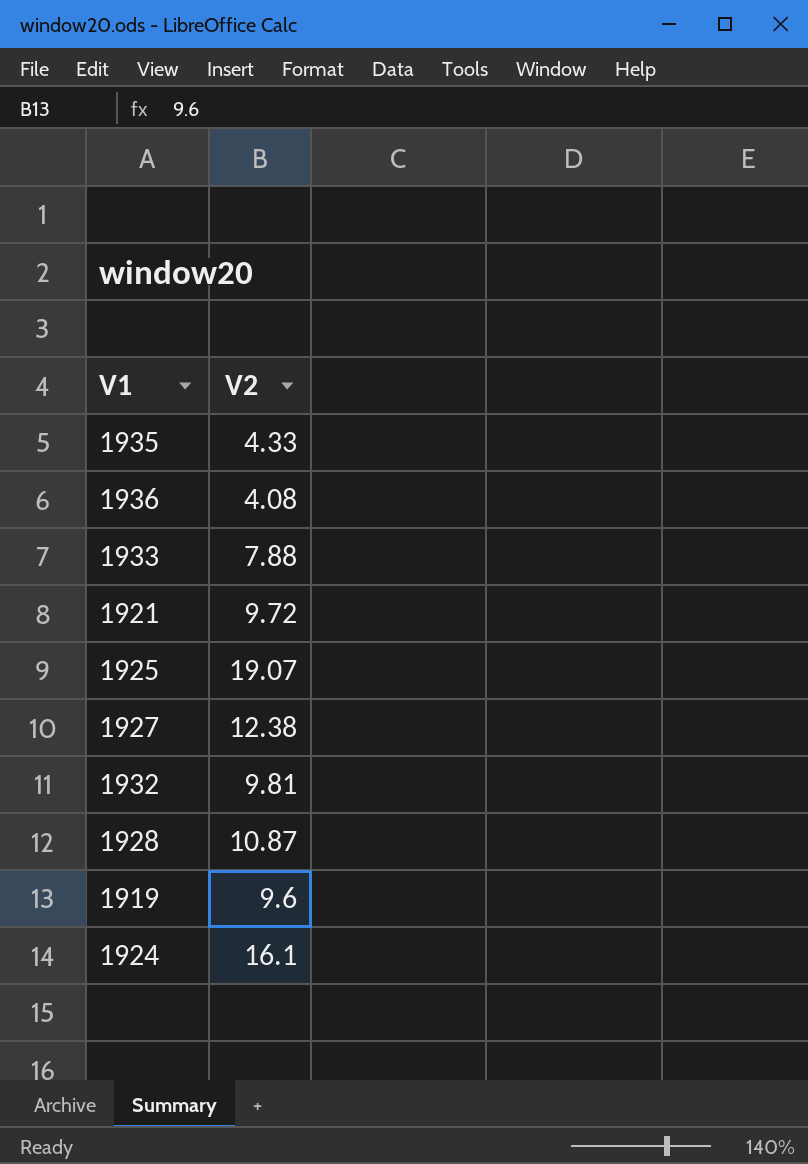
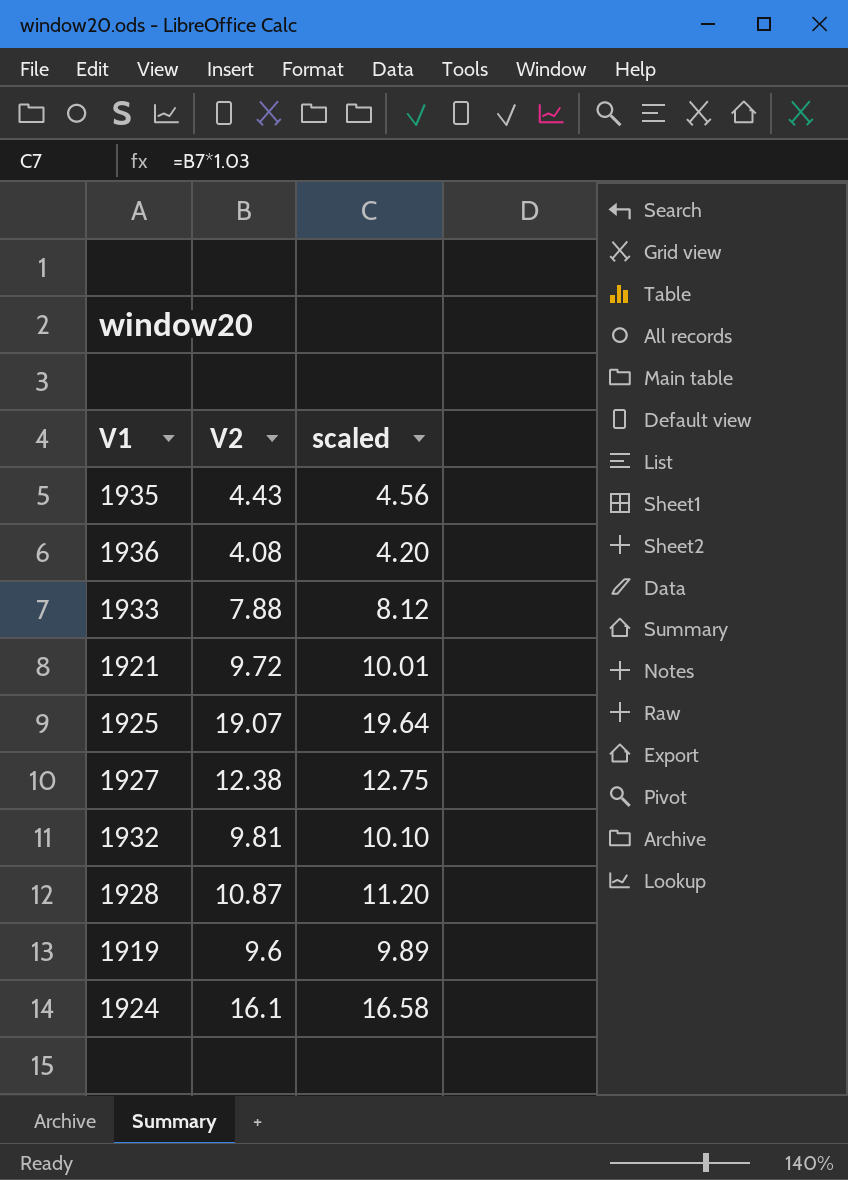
column scaled | formula: none -> [V2] * 1.03
1935 | V2: 4.33 -> 4.43

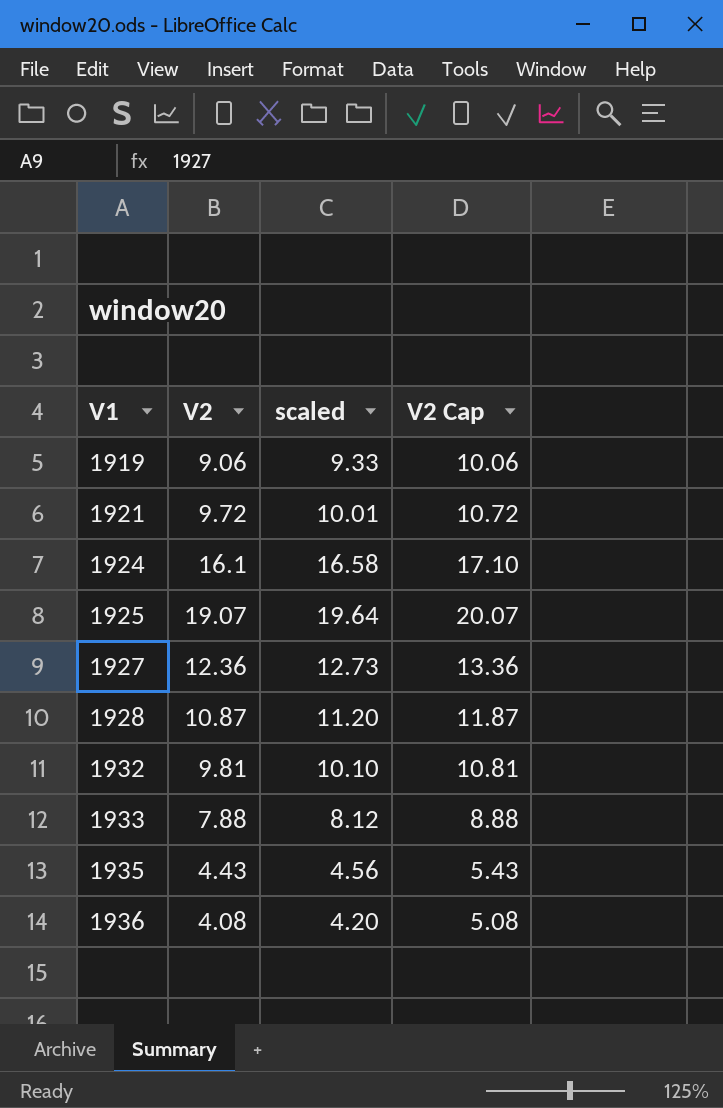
row order: none -> V1 ascending
column V2 Cap | formula: none -> [V2] + 1
1919 | V2: 9.6 -> 9.06
1919 | scaled: 9.89 -> 9.33
1927 | V2: 12.38 -> 12.36
1927 | scaled: 12.75 -> 12.73

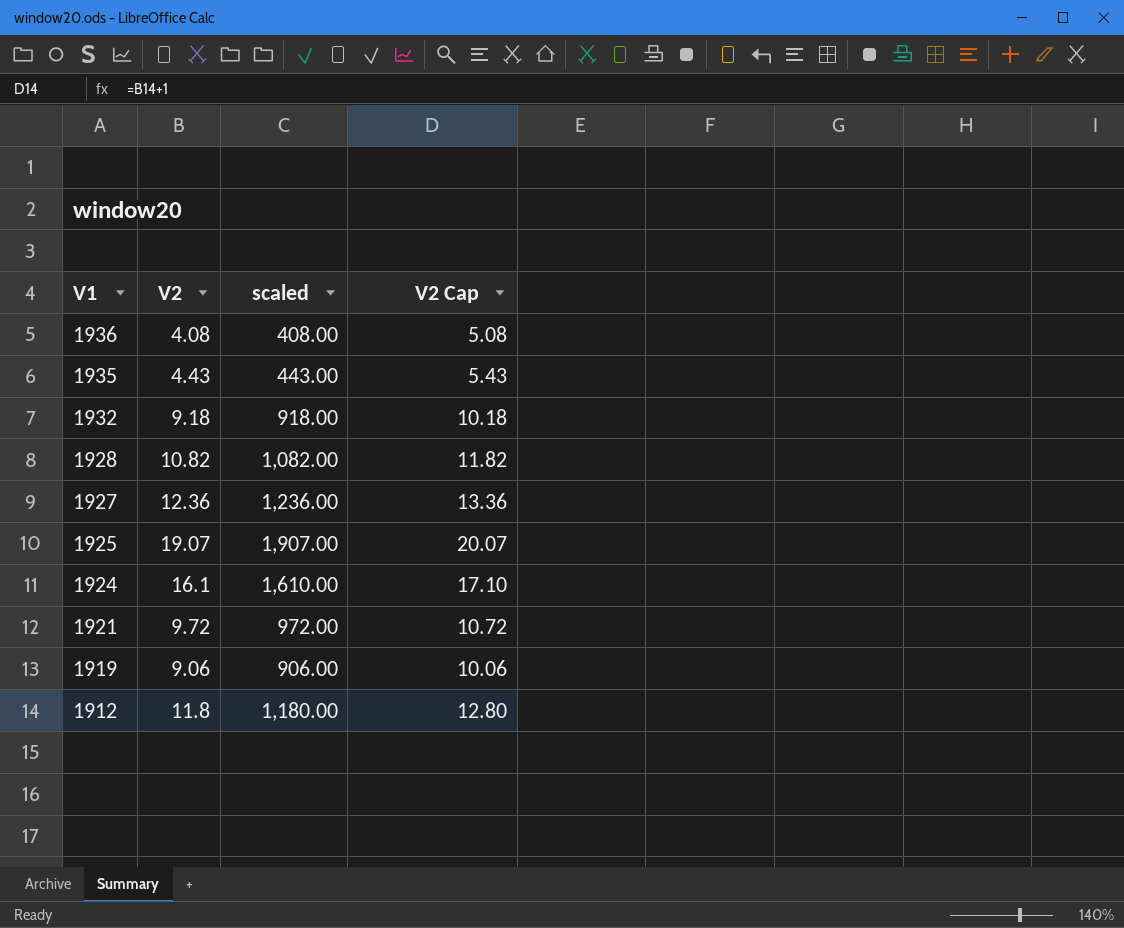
row order: V1 ascending -> V1 descending
column scaled | formula: [V2] * 1.03 -> [V2] * 100
row 1933: 7.88 | 8.12 | 8.88 -> none
1932 | V2: 9.81 -> 9.18
1932 | V2 Cap: 10.81 -> 10.18
1928 | V2: 10.87 -> 10.82
1928 | V2 Cap: 11.87 -> 11.82
row 1912: none -> 11.8 | 1,180.00 | 12.80

